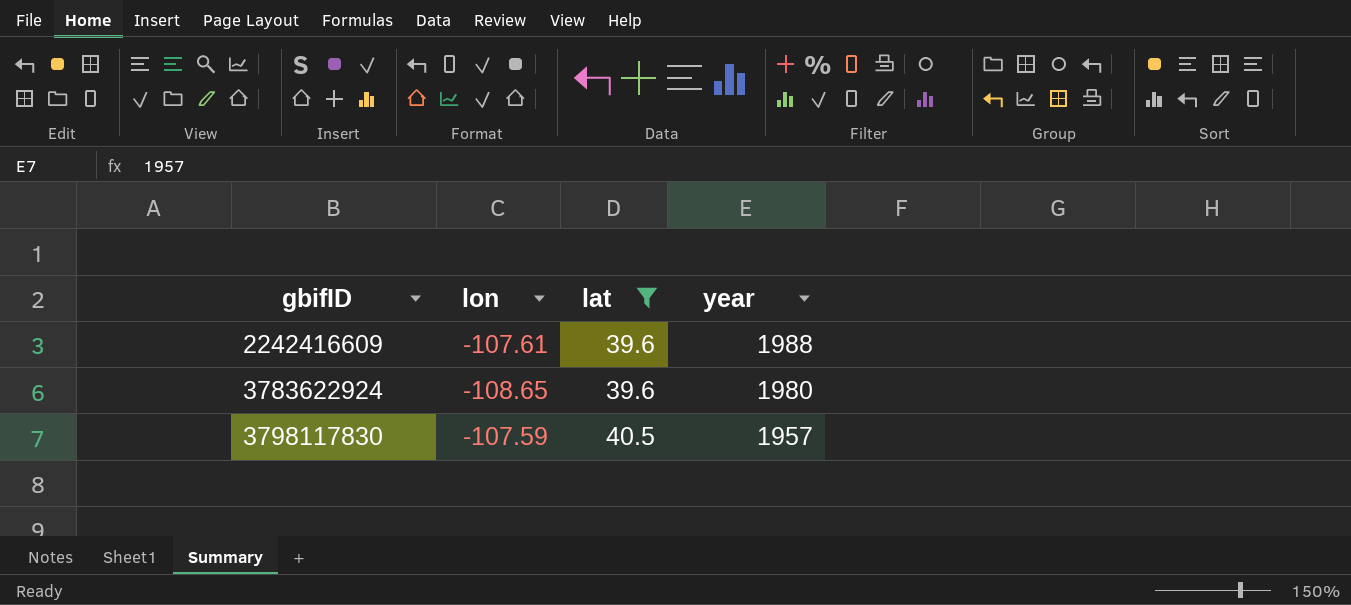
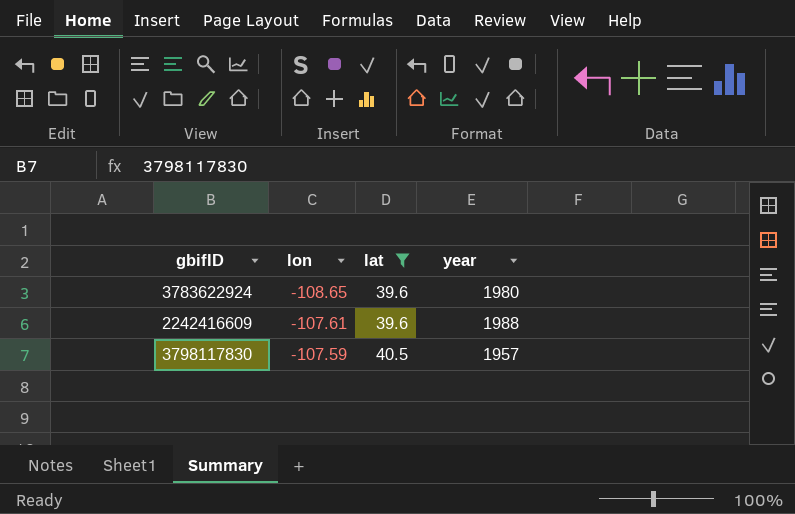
row order: gbifID ascending -> lon ascending

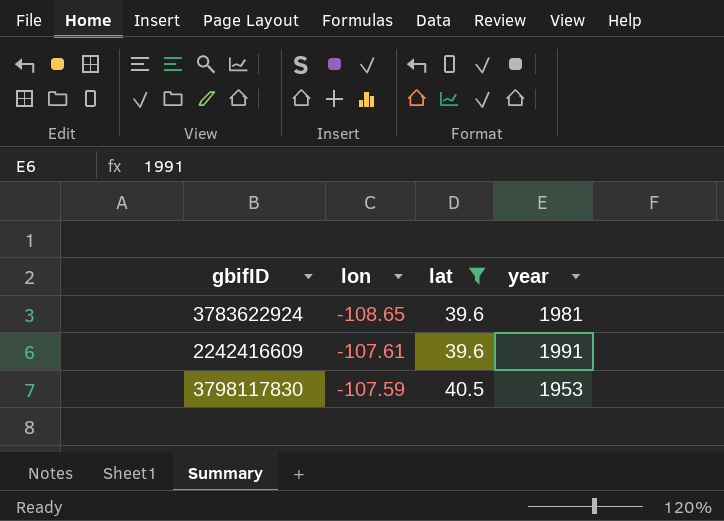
3783622924 | year: 1980 -> 1981
2242416609 | year: 1988 -> 1991
3798117830 | year: 1957 -> 1953

